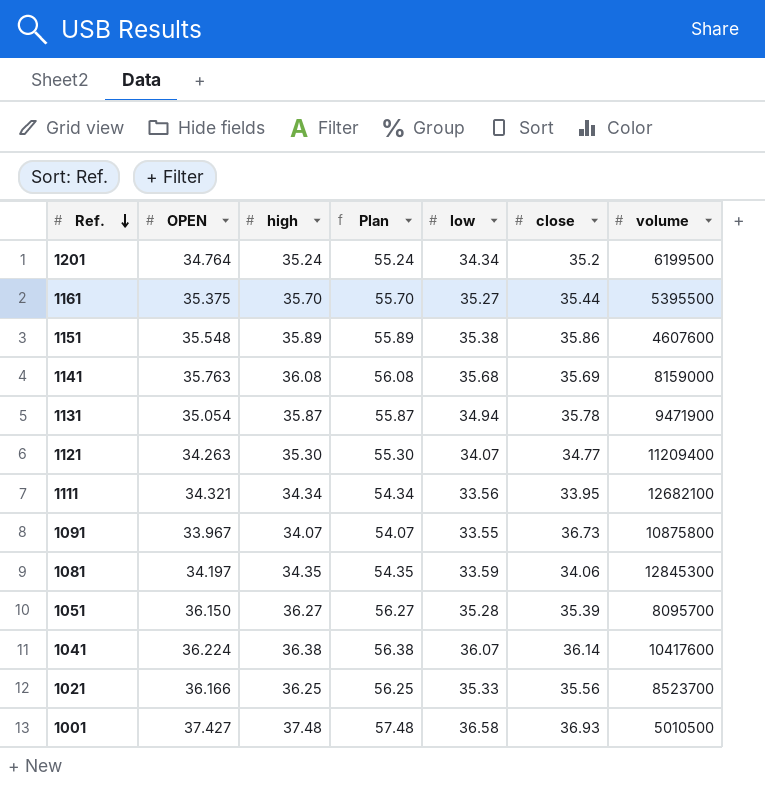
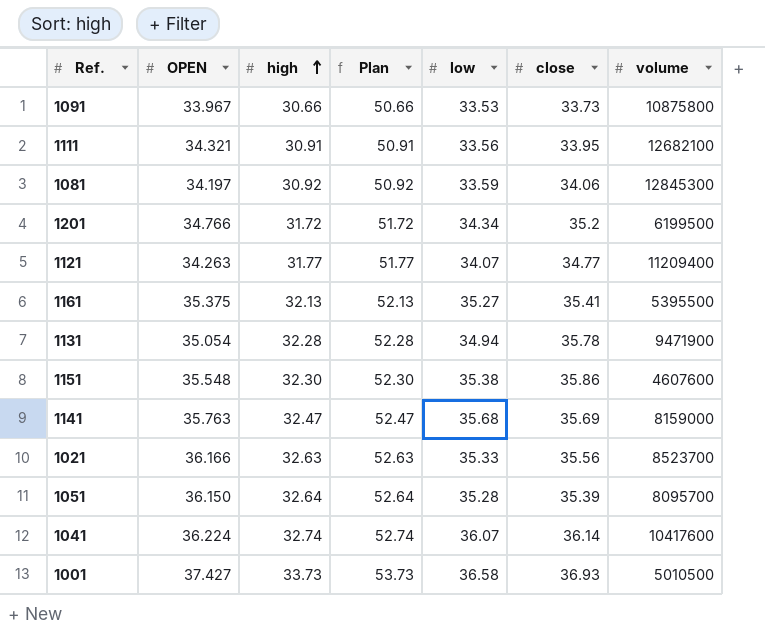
row order: Ref. descending -> high ascending
1091 | high: 34.07 -> 30.66
1091 | Plan: 54.07 -> 50.66
1091 | low: 33.55 -> 33.53
1091 | close: 36.73 -> 33.73
1111 | high: 34.34 -> 30.91
1111 | Plan: 54.34 -> 50.91
1081 | high: 34.35 -> 30.92
1081 | Plan: 54.35 -> 50.92
1201 | OPEN: 34.764 -> 34.766
1201 | high: 35.24 -> 31.72
1201 | Plan: 55.24 -> 51.72
1121 | high: 35.30 -> 31.77
1121 | Plan: 55.30 -> 51.77
1161 | high: 35.70 -> 32.13
1161 | Plan: 55.70 -> 52.13
1161 | close: 35.44 -> 35.41
1131 | high: 35.87 -> 32.28
1131 | Plan: 55.87 -> 52.28
1151 | high: 35.89 -> 32.30
1151 | Plan: 55.89 -> 52.30
1141 | high: 36.08 -> 32.47
1141 | Plan: 56.08 -> 52.47
1021 | high: 36.25 -> 32.63
1021 | Plan: 56.25 -> 52.63
1051 | high: 36.27 -> 32.64
1051 | Plan: 56.27 -> 52.64
1041 | high: 36.38 -> 32.74
1041 | Plan: 56.38 -> 52.74
1001 | high: 37.48 -> 33.73
1001 | Plan: 57.48 -> 53.73

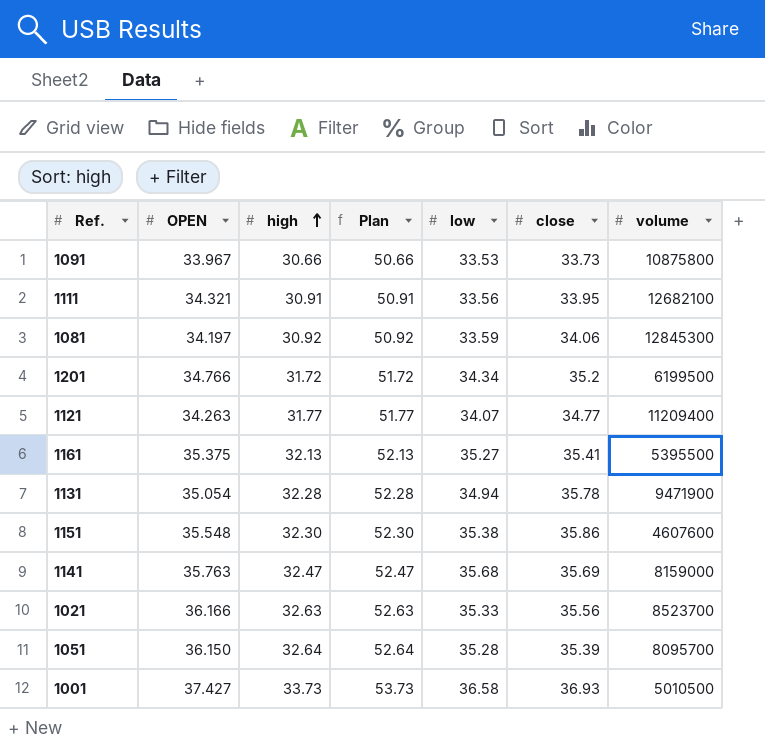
row 1041: 36.224 | 32.74 | 52.74 | 36.07 | 36.14 | 10417600 -> none

